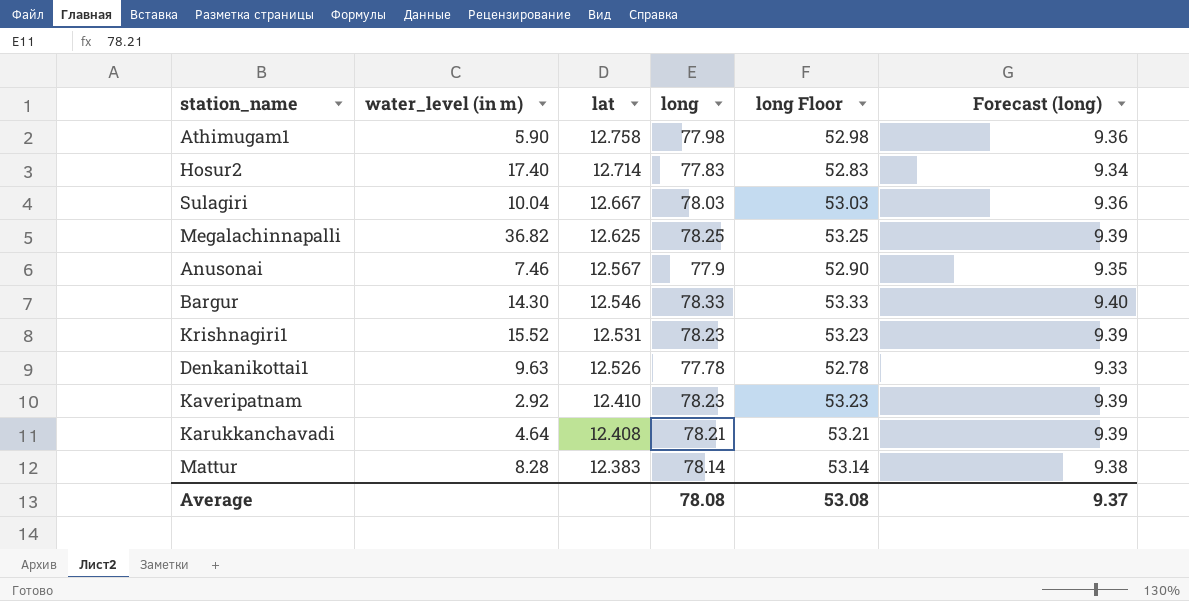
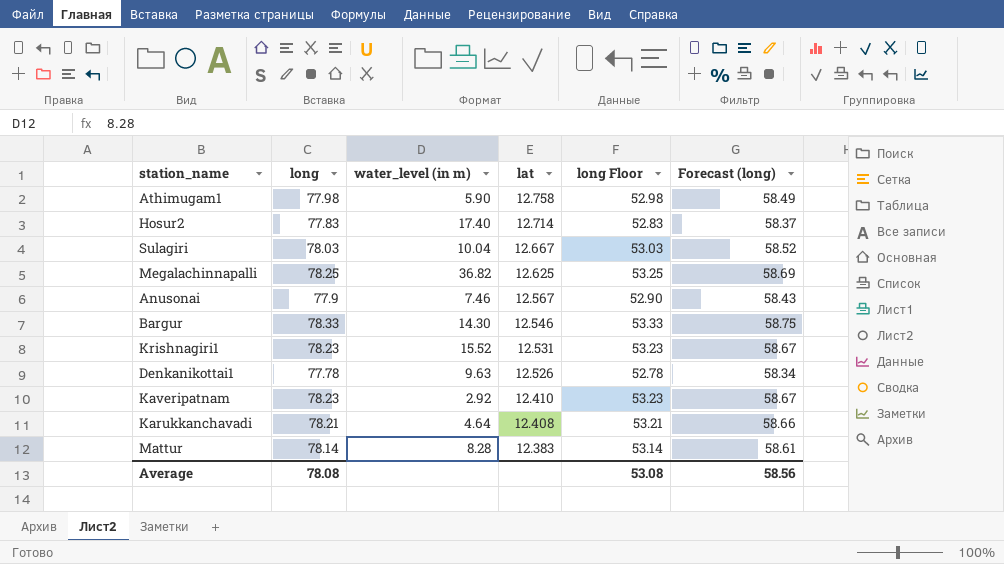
column long | position: 4 -> 2
column Forecast (long) | formula: [long] * 0.12 -> [long] * 0.75
Average | Forecast (long): 9.37 -> 58.56

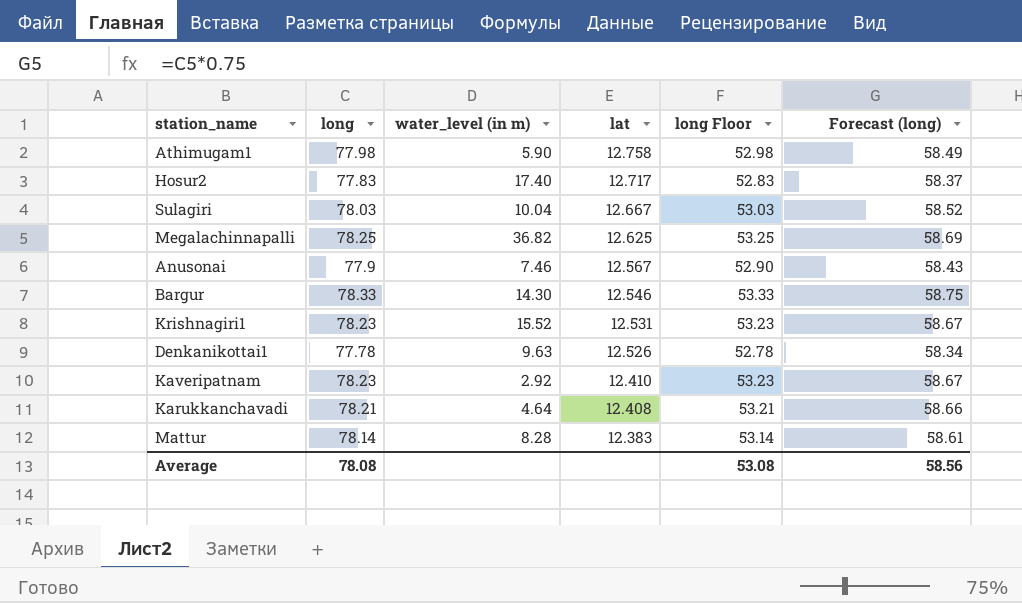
Hosur2 | lat: 12.714 -> 12.717

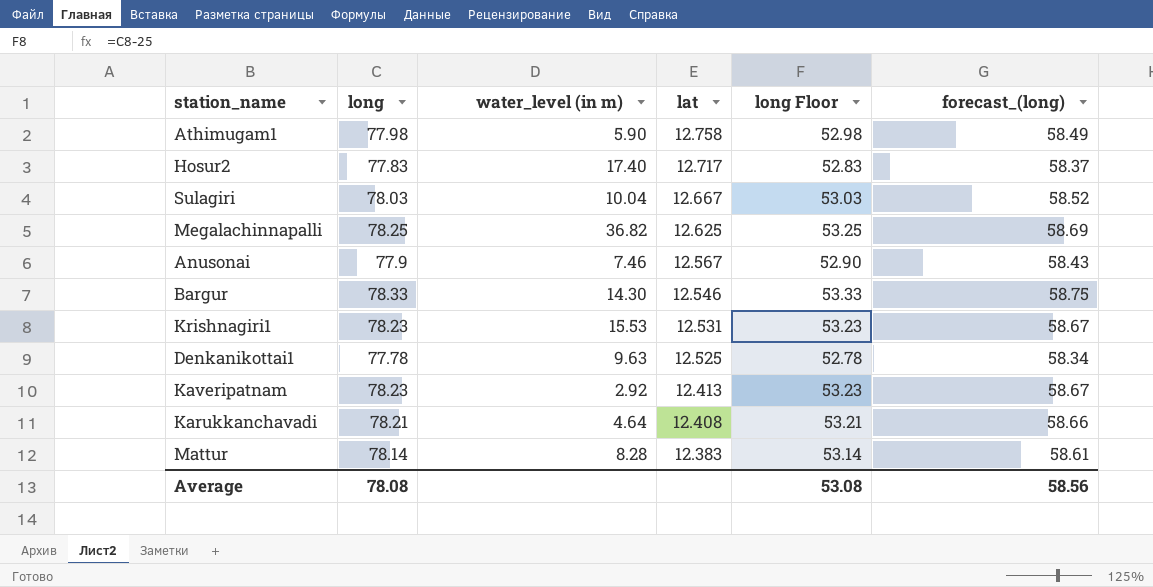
column name: Forecast (long) -> forecast_(long)
Krishnagiri1 | water_level (in m): 15.52 -> 15.53
Denkanikottai1 | lat: 12.526 -> 12.525
Kaveripatnam | lat: 12.410 -> 12.413

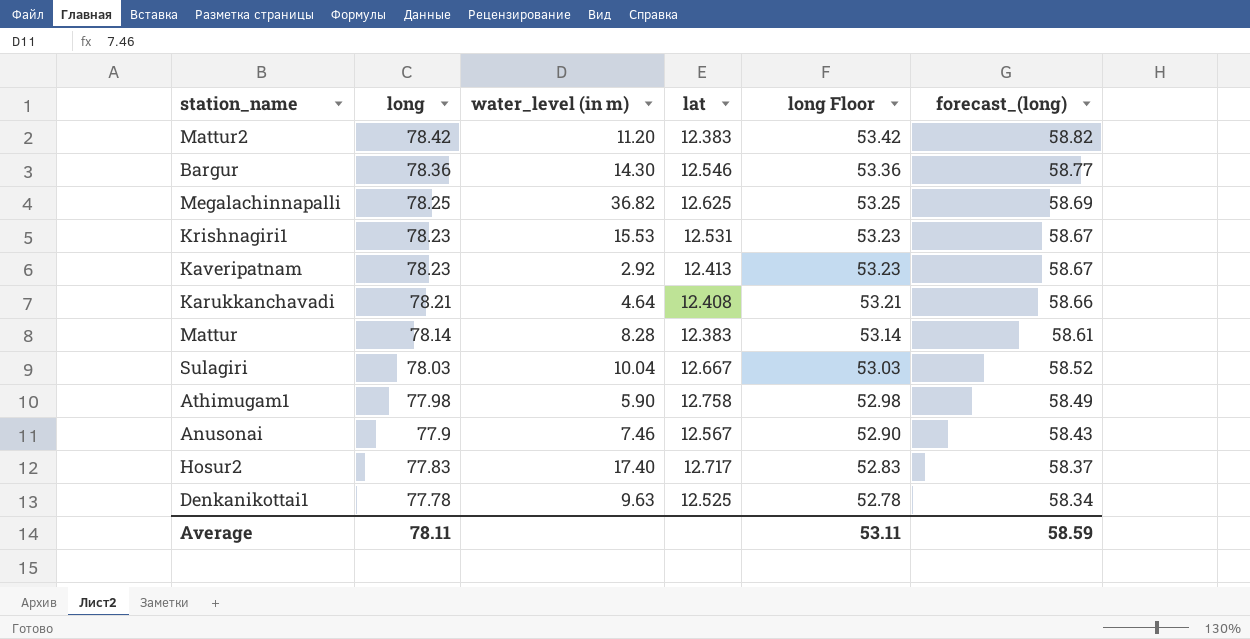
row order: lat descending -> long descending
row Mattur2: none -> 78.42 | 11.20 | 12.383 | 53.42 | 58.82
Bargur | long: 78.33 -> 78.36
Bargur | long Floor: 53.33 -> 53.36
Bargur | forecast_(long): 58.75 -> 58.77
Average | long: 78.08 -> 78.11
Average | long Floor: 53.08 -> 53.11
Average | forecast_(long): 58.56 -> 58.59

